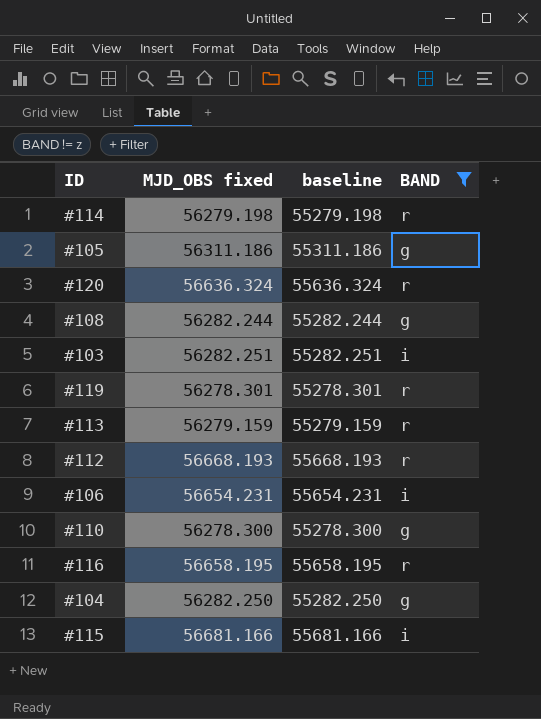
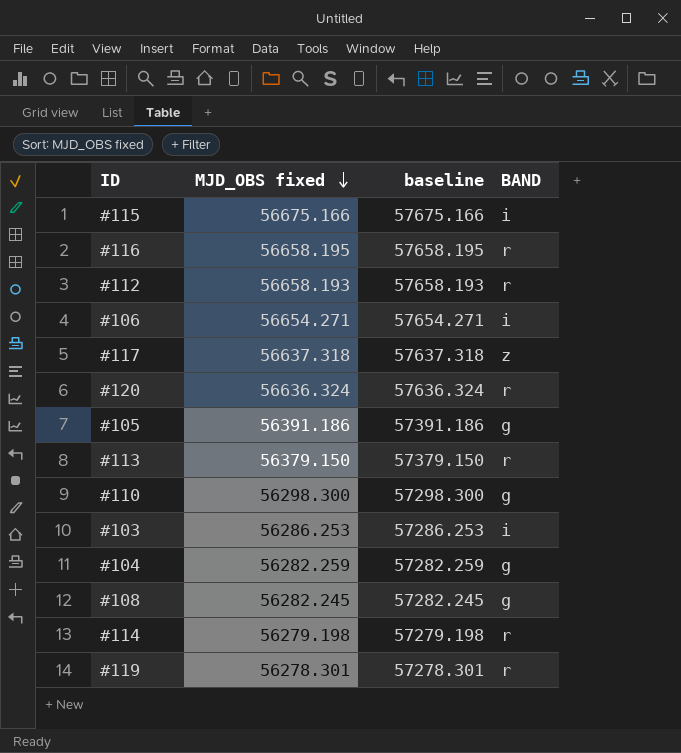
filter: BAND != z -> none
row order: none -> MJD_OBS fixed descending
column baseline | formula: [MJD_OBS fixed] - 1000 -> [MJD_OBS fixed] + 1000
#115 | MJD_OBS fixed: 56681.166 -> 56675.166
#112 | MJD_OBS fixed: 56668.193 -> 56658.193
#106 | MJD_OBS fixed: 56654.231 -> 56654.271
#105 | MJD_OBS fixed: 56311.186 -> 56391.186
#113 | MJD_OBS fixed: 56279.159 -> 56379.150
#110 | MJD_OBS fixed: 56278.300 -> 56298.300
#103 | MJD_OBS fixed: 56282.251 -> 56286.253
#104 | MJD_OBS fixed: 56282.250 -> 56282.259
#108 | MJD_OBS fixed: 56282.244 -> 56282.245

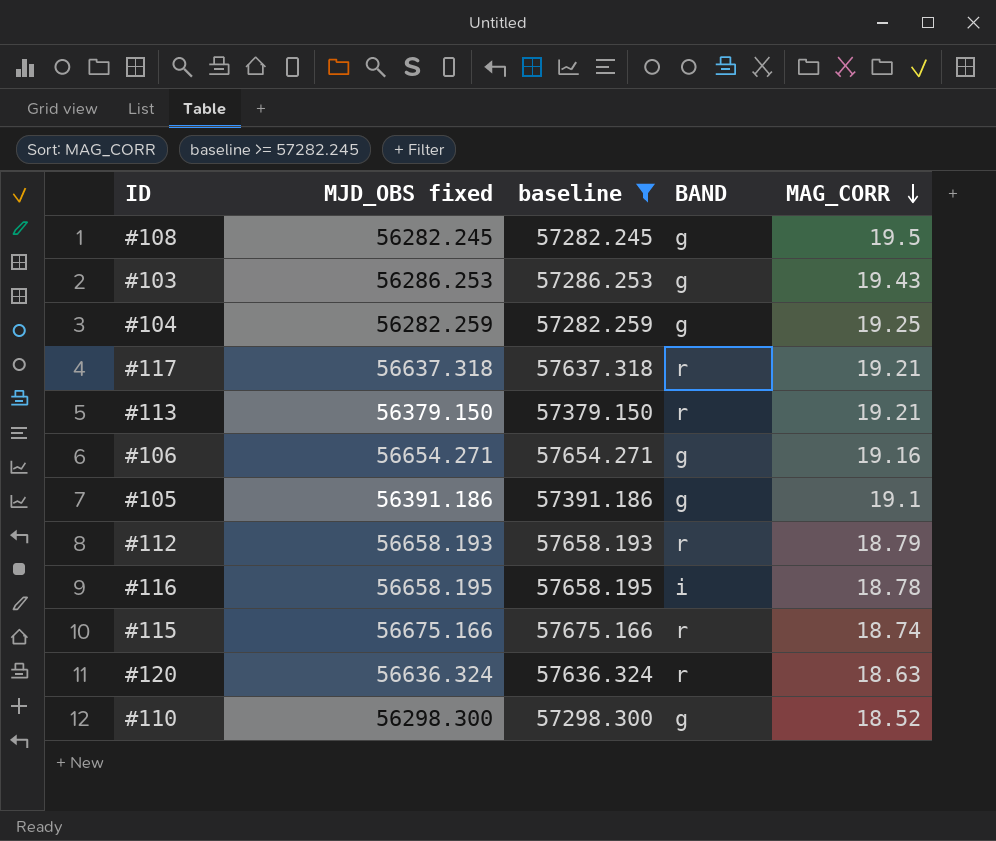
filter: none -> baseline >= 57282.245
row order: MJD_OBS fixed descending -> MAG_CORR descending
column MAG_CORR | position: none -> 5
#103 | BAND: i -> g
#117 | BAND: z -> r
#106 | BAND: i -> g
#116 | BAND: r -> i
#115 | BAND: i -> r

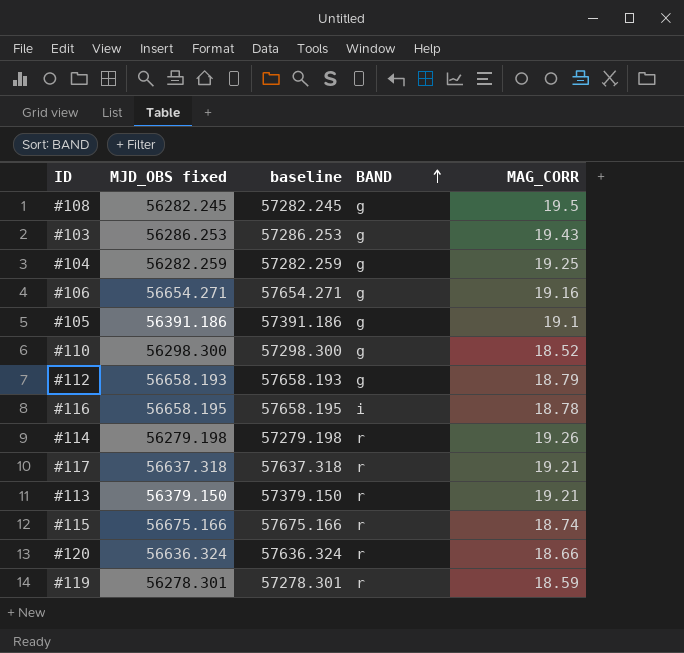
filter: baseline >= 57282.245 -> none
row order: MAG_CORR descending -> BAND ascending
#112 | BAND: r -> g
#120 | MAG_CORR: 18.63 -> 18.66

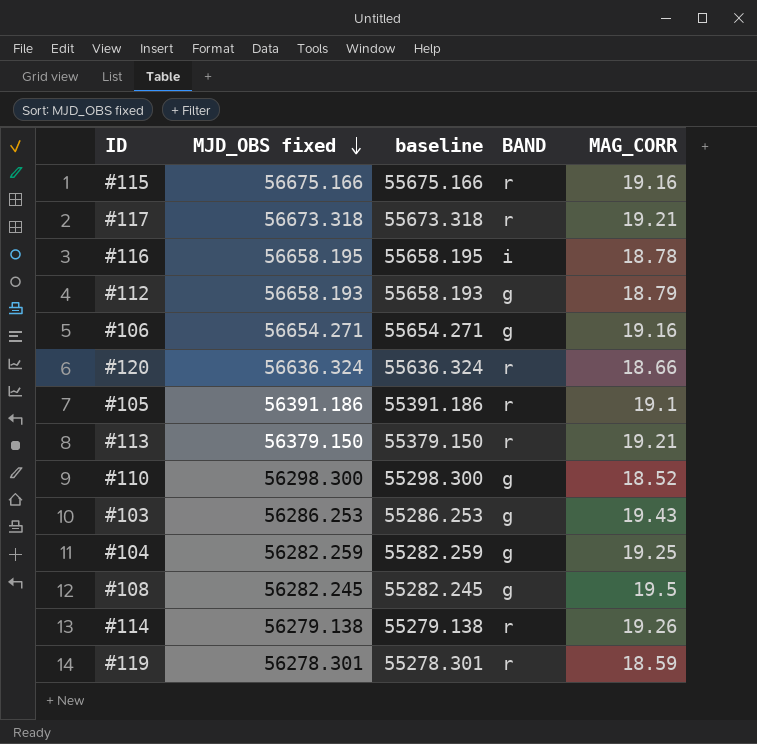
row order: BAND ascending -> MJD_OBS fixed descending
column baseline | formula: [MJD_OBS fixed] + 1000 -> [MJD_OBS fixed] - 1000
#115 | MAG_CORR: 18.74 -> 19.16
#117 | MJD_OBS fixed: 56637.318 -> 56673.318
#105 | BAND: g -> r
#114 | MJD_OBS fixed: 56279.198 -> 56279.138

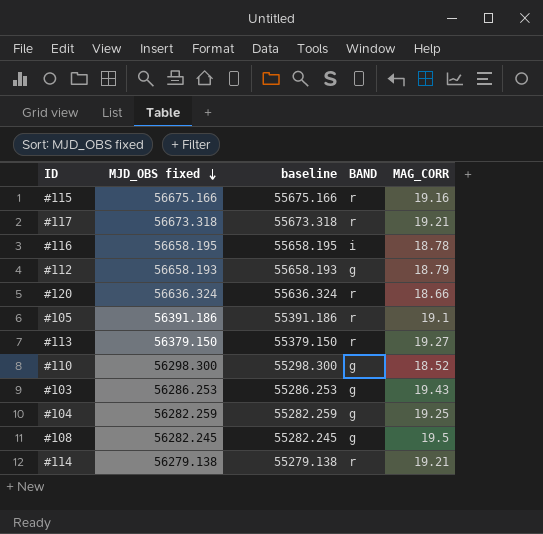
row #106: 56654.271 | 55654.271 | g | 19.16 -> none
row #119: 56278.301 | 55278.301 | r | 18.59 -> none
#113 | MAG_CORR: 19.21 -> 19.27
#114 | MAG_CORR: 19.26 -> 19.21

